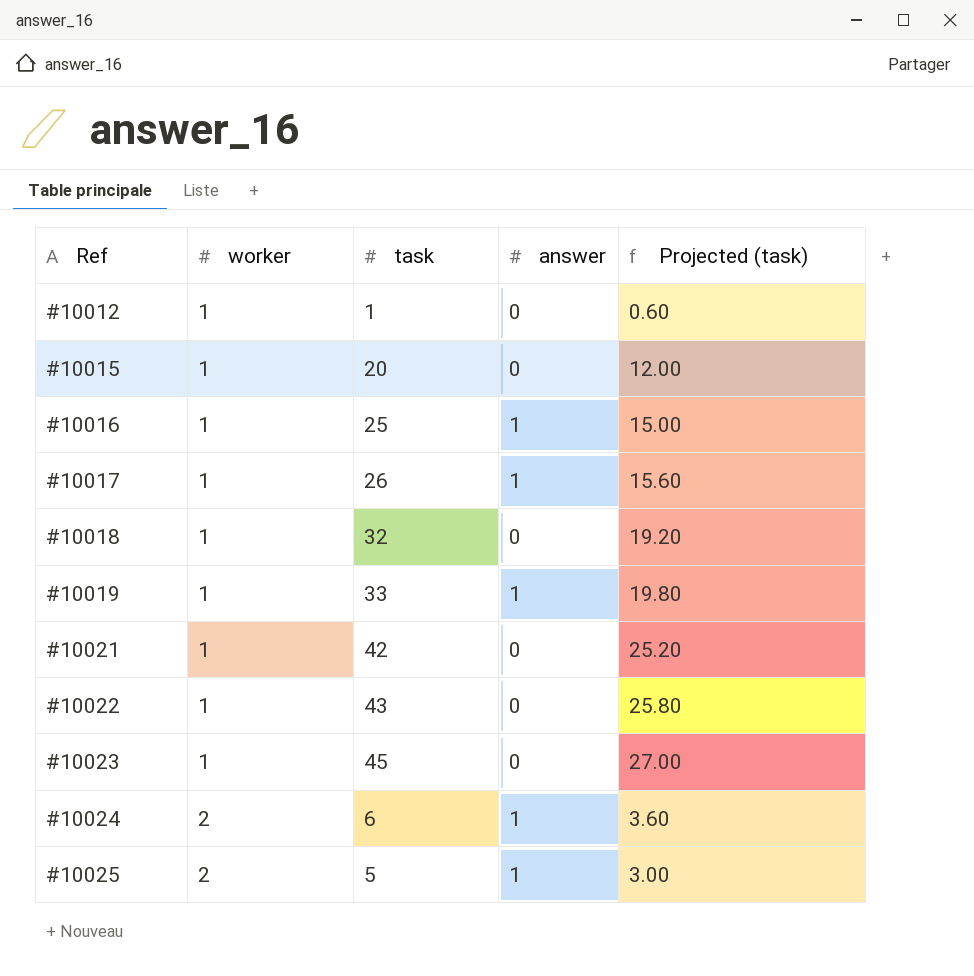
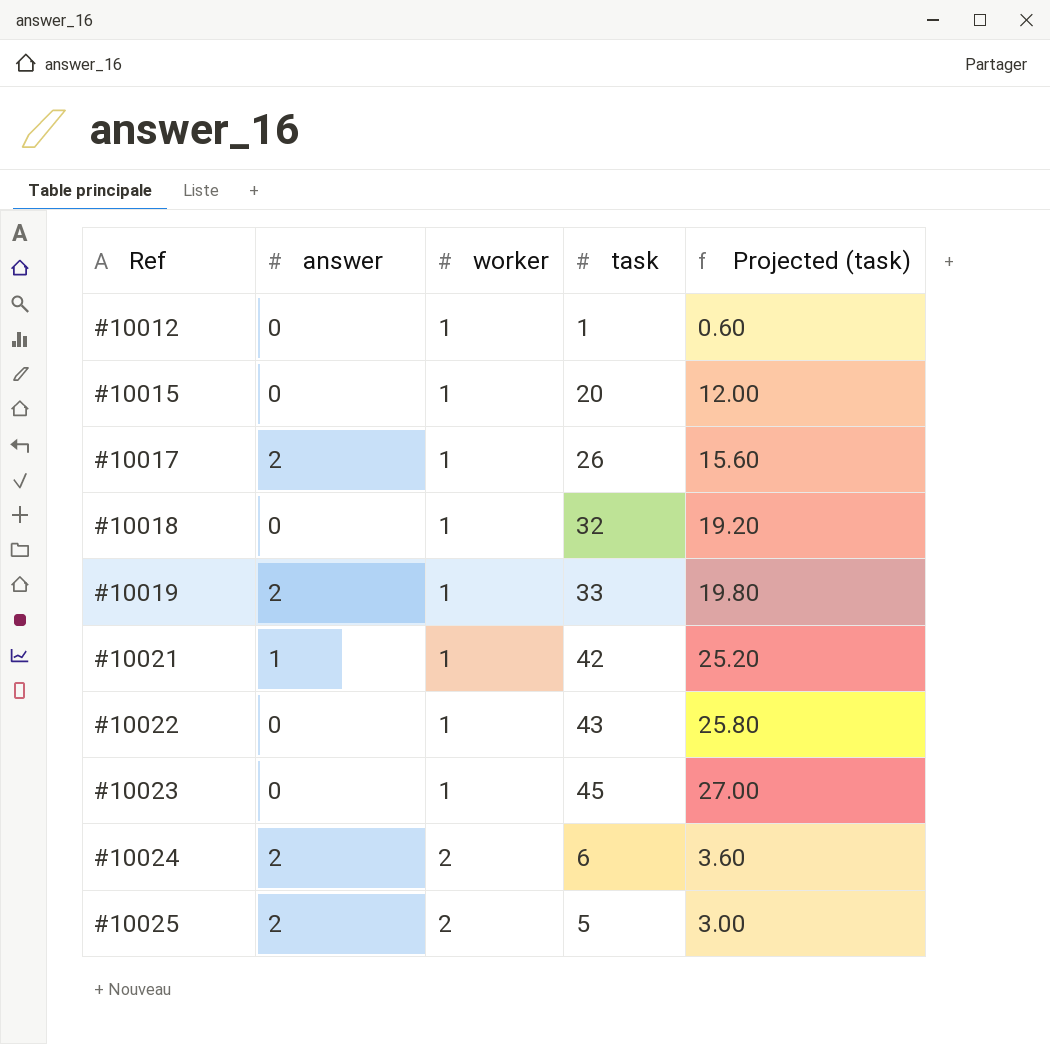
column answer | position: 4 -> 2
row #10016: 1 | 25 | 1 | 15.00 -> none
#10017 | answer: 1 -> 2
#10019 | answer: 1 -> 2
#10021 | answer: 0 -> 1
#10024 | answer: 1 -> 2
#10025 | answer: 1 -> 2

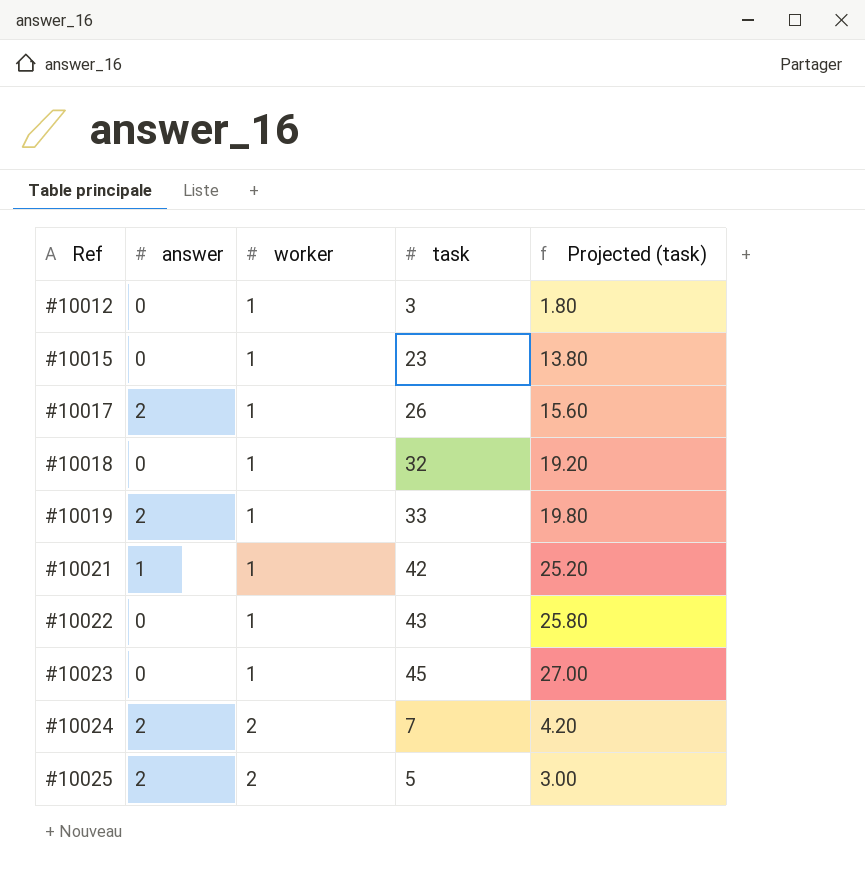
#10012 | task: 1 -> 3
#10012 | Projected (task): 0.60 -> 1.80
#10015 | task: 20 -> 23
#10015 | Projected (task): 12.00 -> 13.80
#10024 | task: 6 -> 7
#10024 | Projected (task): 3.60 -> 4.20

